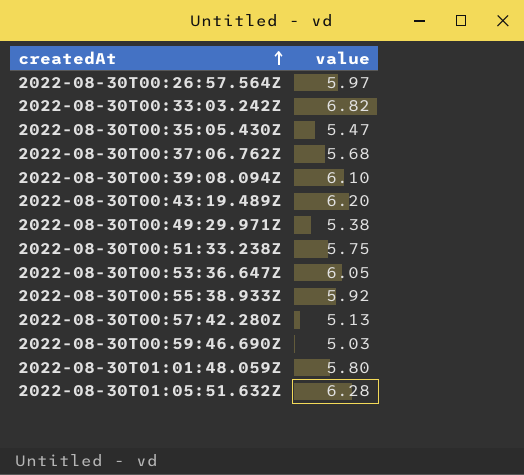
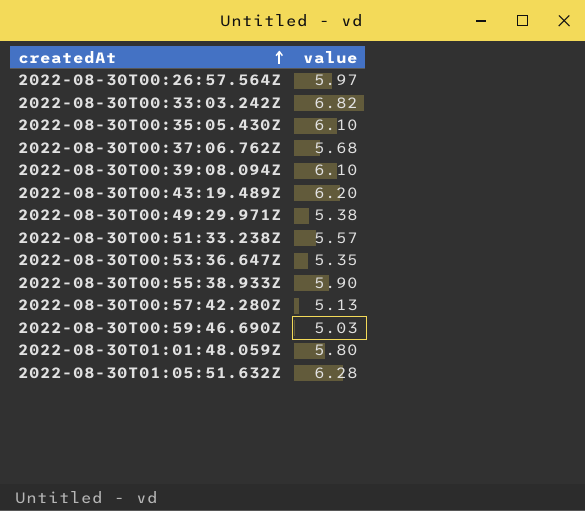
2022-08-30T00:35:05.430Z | value: 5.47 -> 6.10
2022-08-30T00:51:33.238Z | value: 5.75 -> 5.57
2022-08-30T00:53:36.647Z | value: 6.05 -> 5.35
2022-08-30T00:55:38.933Z | value: 5.92 -> 5.90

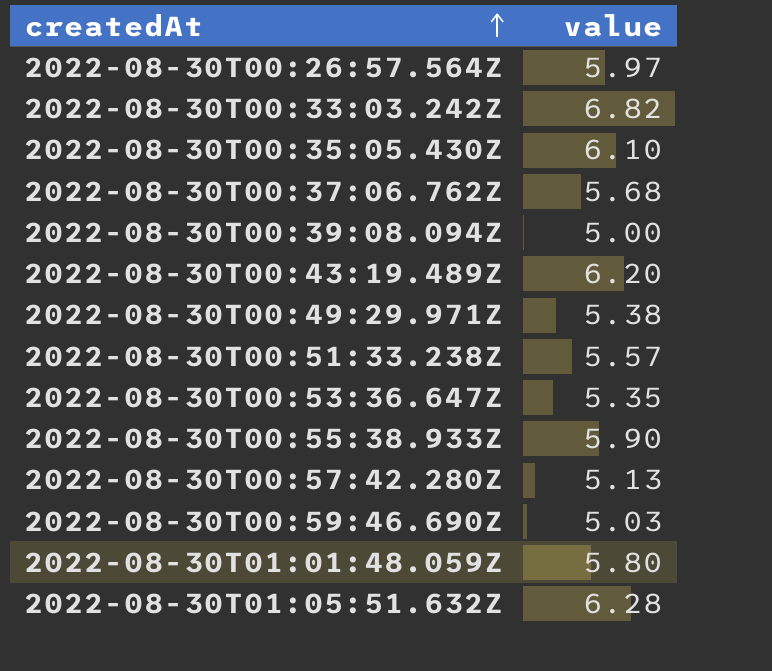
2022-08-30T00:39:08.094Z | value: 6.10 -> 5.00

